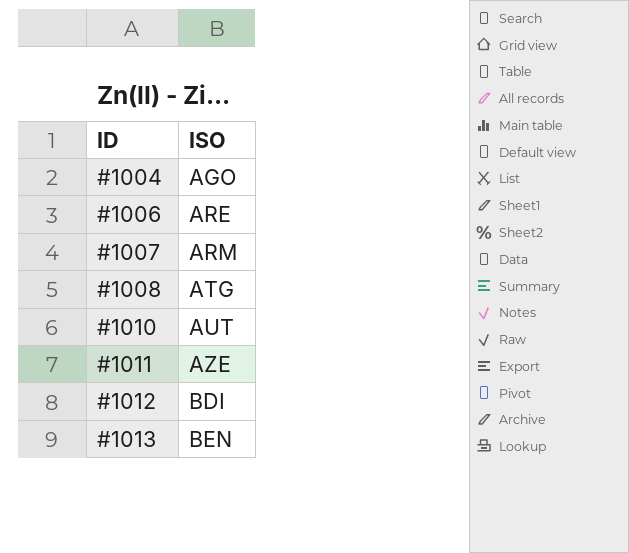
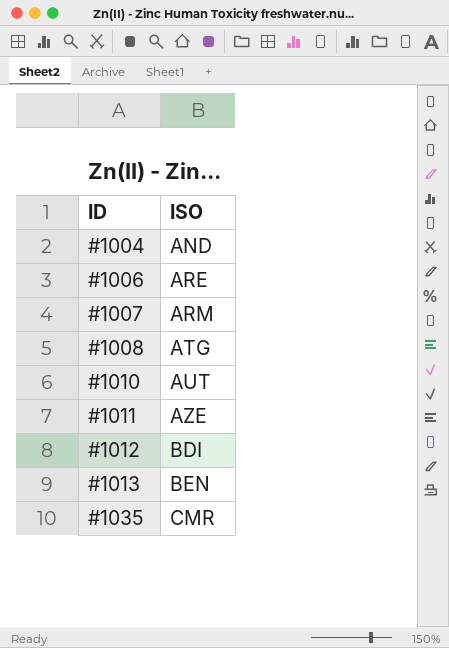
#1004 | ISO: AGO -> AND
row #1035: none -> CMR

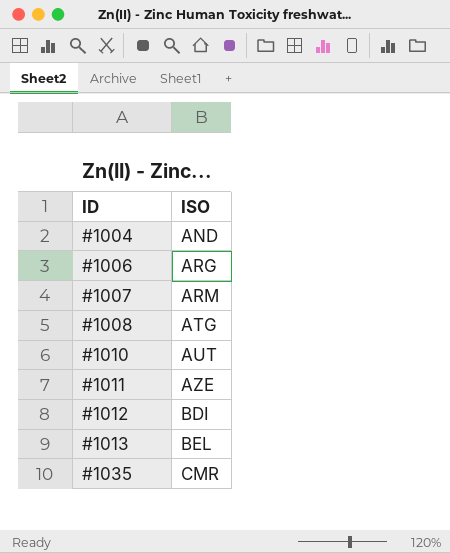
#1006 | ISO: ARE -> ARG
#1013 | ISO: BEN -> BEL

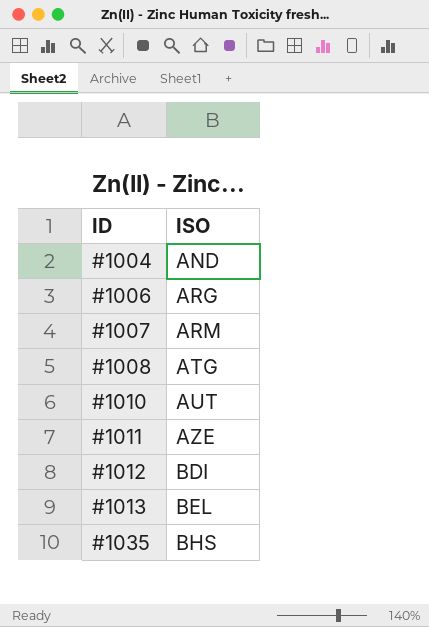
#1035 | ISO: CMR -> BHS

